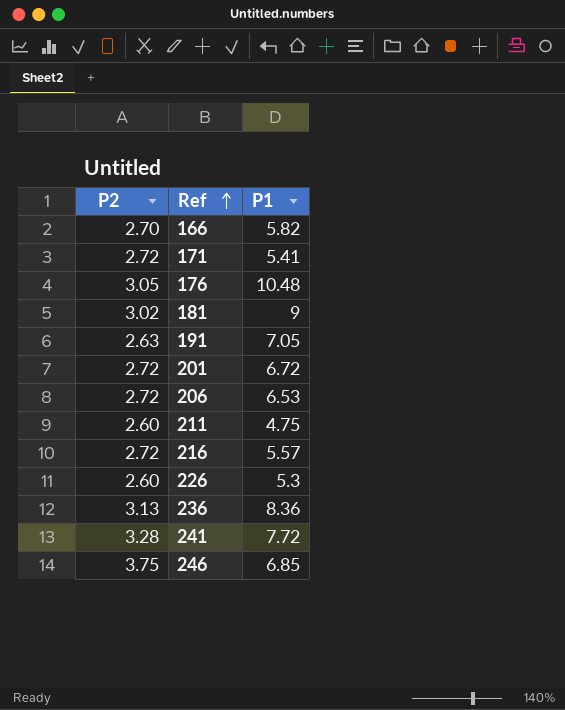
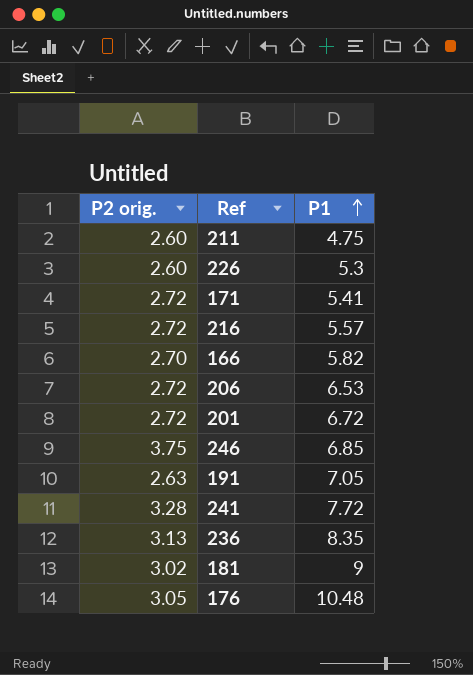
row order: Ref ascending -> P1 ascending
column name: P2 -> P2 orig.
236 | P1: 8.36 -> 8.35

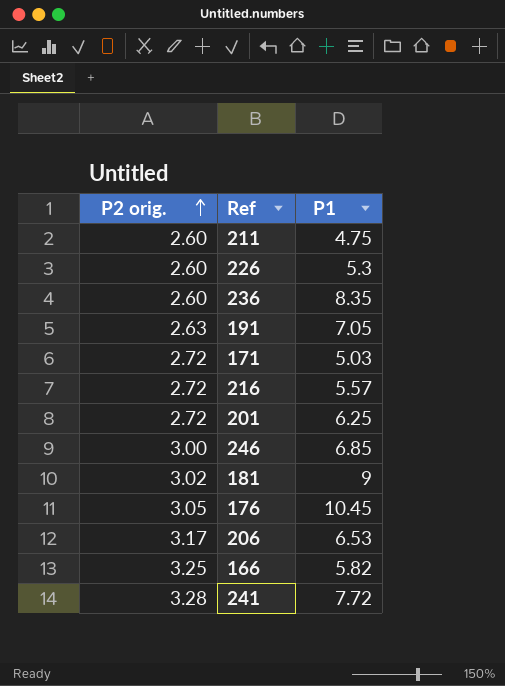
row order: P1 ascending -> P2 orig. ascending
236 | P2 orig.: 3.13 -> 2.60
171 | P1: 5.41 -> 5.03
201 | P1: 6.72 -> 6.25
246 | P2 orig.: 3.75 -> 3.00
176 | P1: 10.48 -> 10.45
206 | P2 orig.: 2.72 -> 3.17
166 | P2 orig.: 2.70 -> 3.25

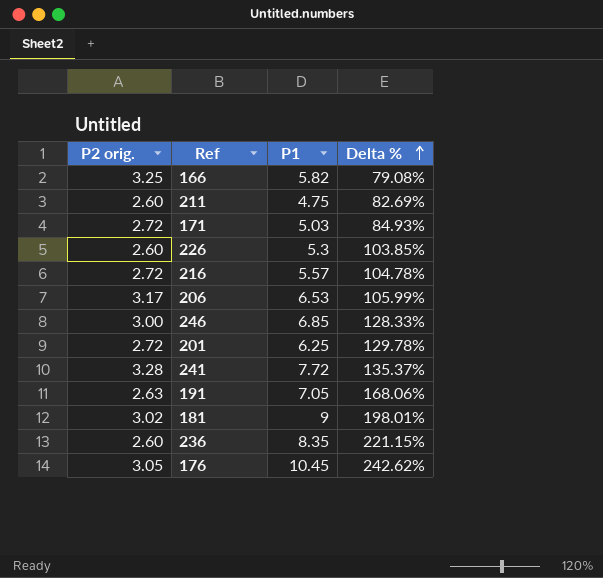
row order: P2 orig. ascending -> Delta % ascending
column Delta % | formula: none -> ([P1] - [P2 orig.]) / [P2 orig.]

